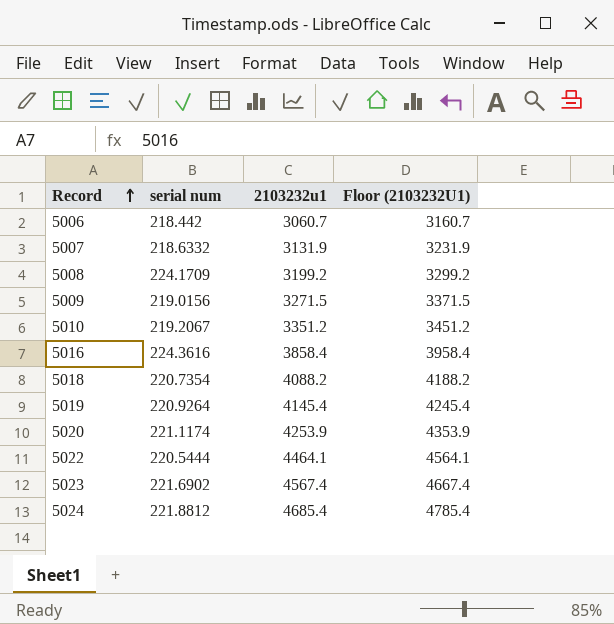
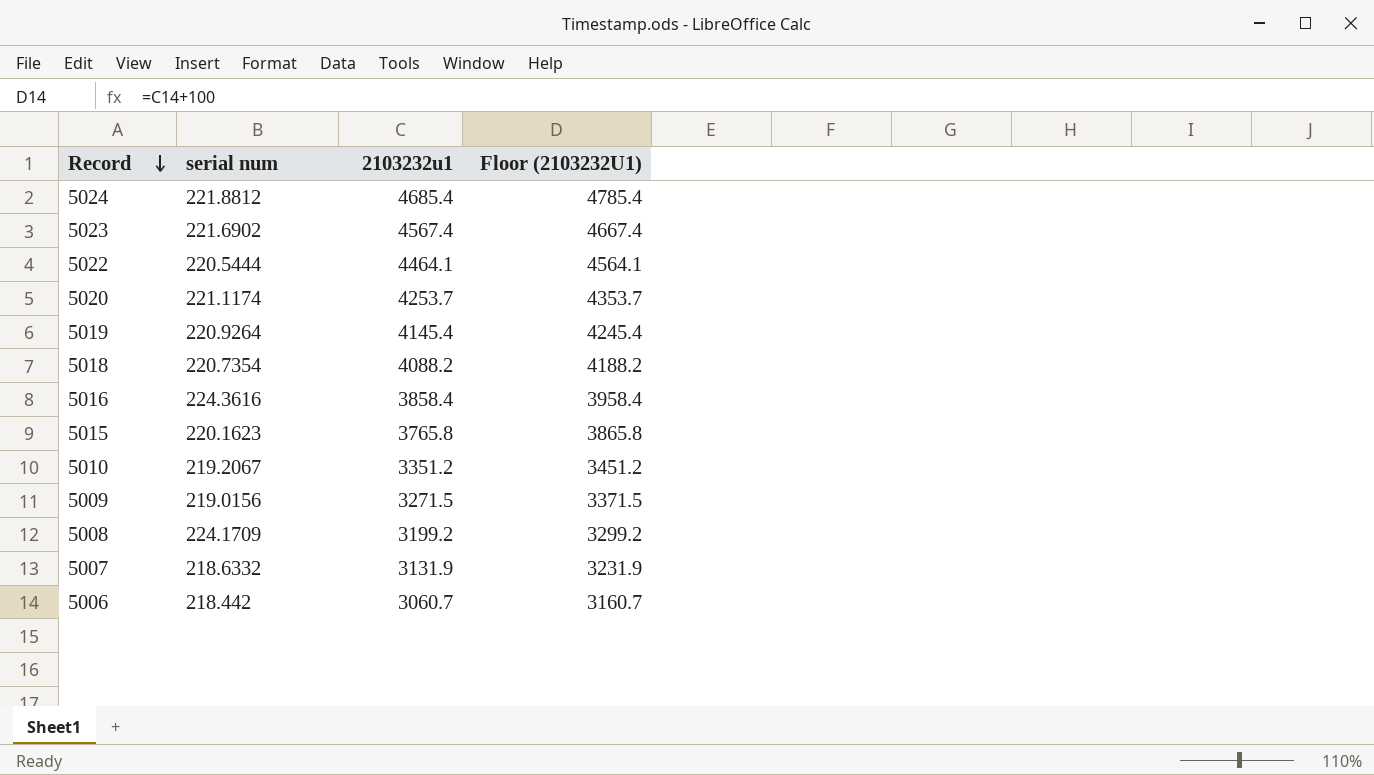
row order: Record ascending -> Record descending
5020 | 2103232u1: 4253.9 -> 4253.7
5020 | Floor (2103232U1): 4353.9 -> 4353.7
row 5015: none -> 220.1623 | 3765.8 | 3865.8

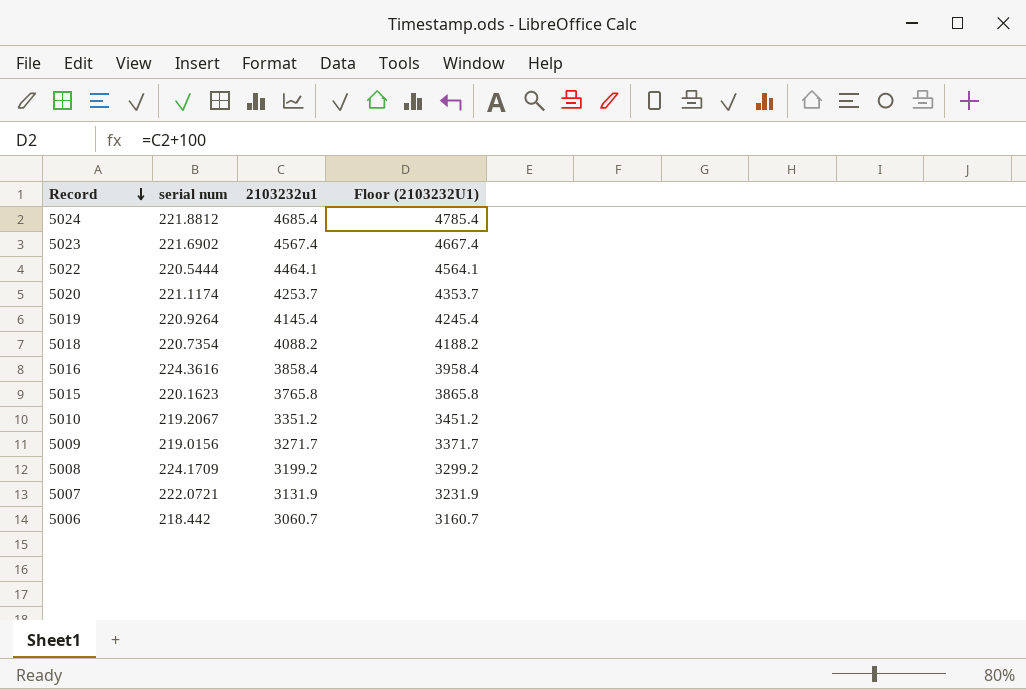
5009 | 2103232u1: 3271.5 -> 3271.7
5009 | Floor (2103232U1): 3371.5 -> 3371.7
5007 | serial num: 218.6332 -> 222.0721

